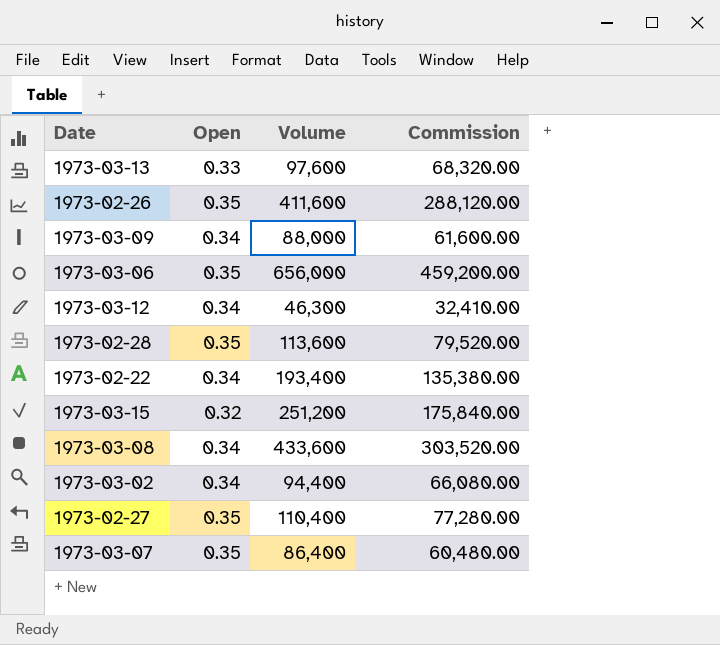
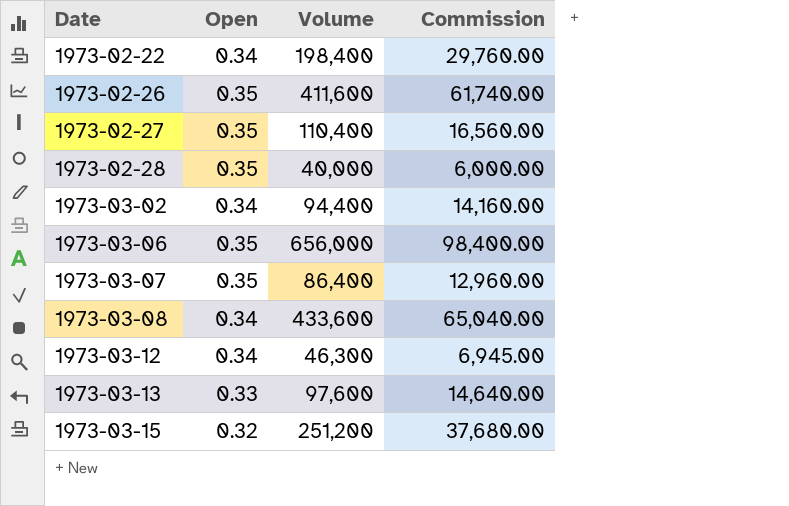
row order: none -> Date ascending
column Commission | formula: [Volume] * 0.7 -> [Volume] * 0.15
row 1973-03-09: 0.34 | 88,000 | 61,600.00 -> none
1973-02-22 | Volume: 193,400 -> 198,400
1973-02-28 | Volume: 113,600 -> 40,000

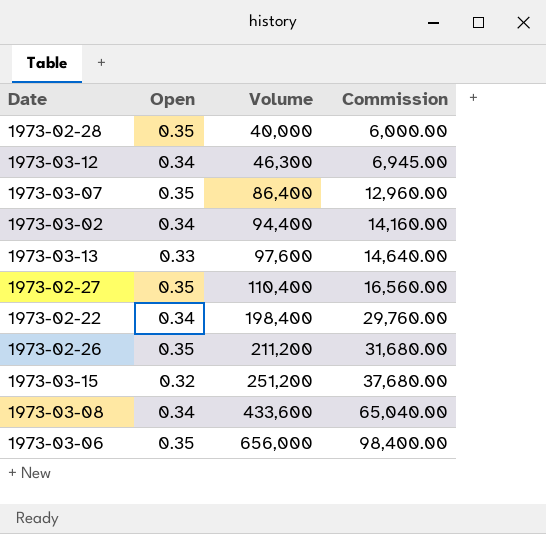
row order: Date ascending -> Volume ascending
1973-02-26 | Volume: 411,600 -> 211,200
1973-02-26 | Commission: 61,740.00 -> 31,680.00

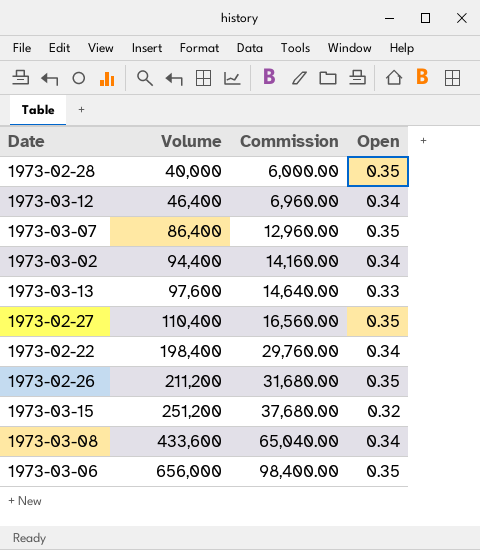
column Open | position: 2 -> 4
1973-03-12 | Volume: 46,300 -> 46,400
1973-03-12 | Commission: 6,945.00 -> 6,960.00

